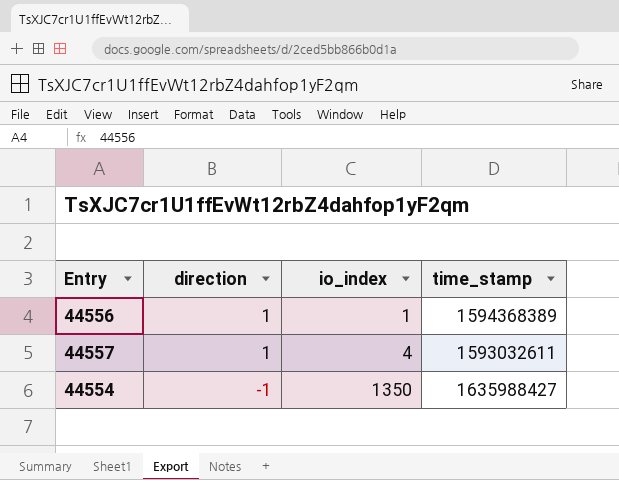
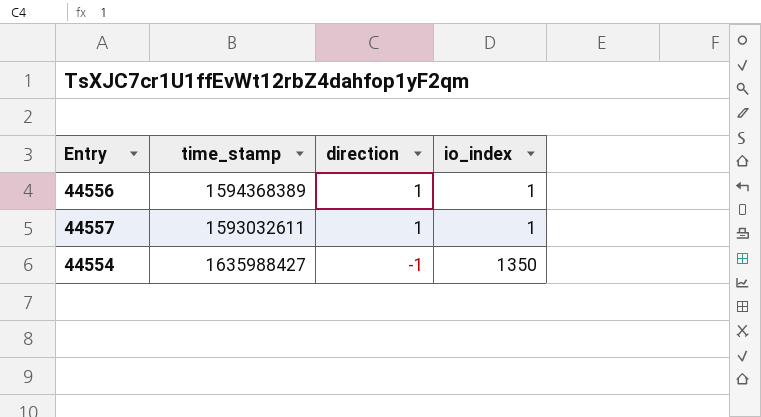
column time_stamp | position: 4 -> 2
44557 | io_index: 4 -> 1

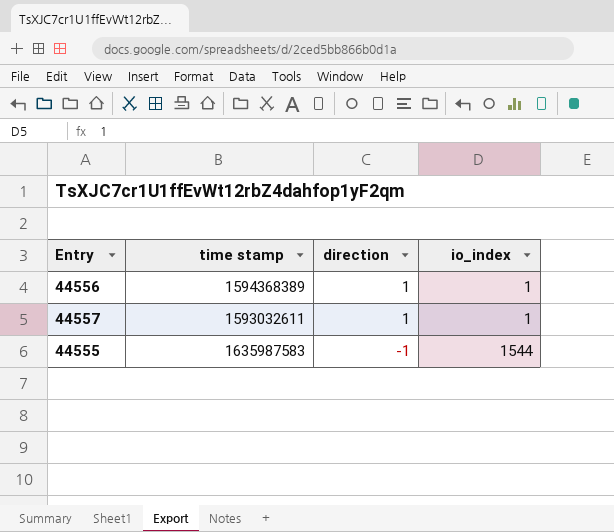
column name: time_stamp -> time stamp
row 44554: 1635988427 | -1 | 1350 -> none
row 44555: none -> 1635987583 | -1 | 1544

